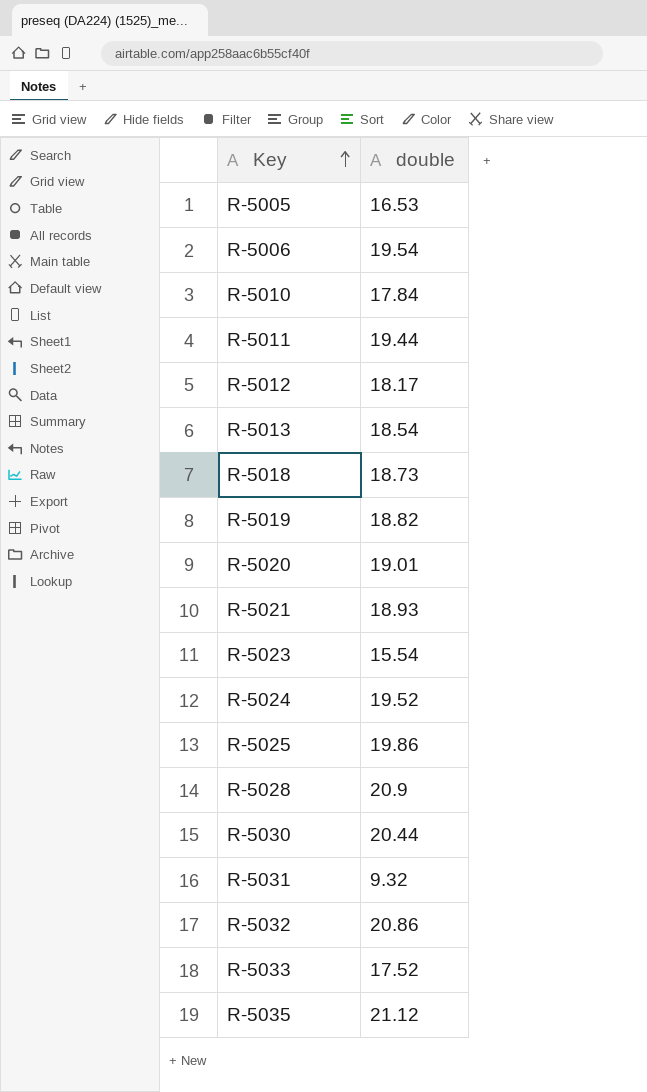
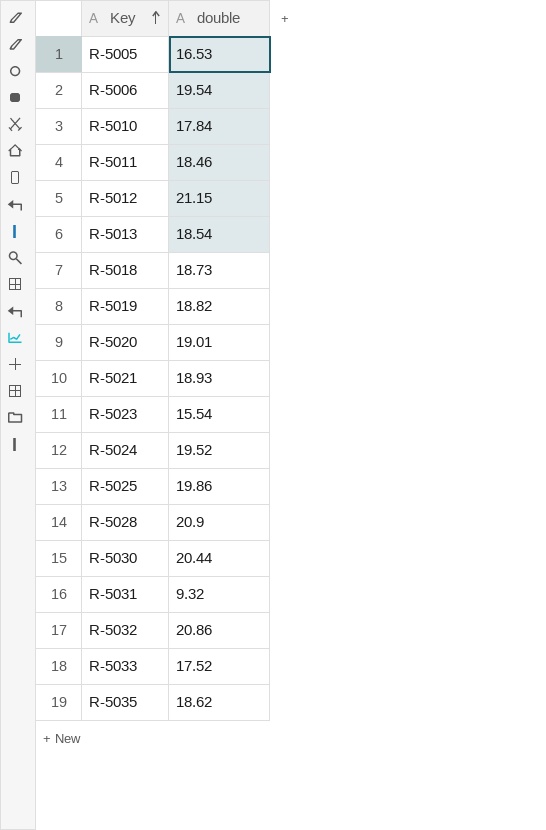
R-5011 | double: 19.44 -> 18.46
R-5012 | double: 18.17 -> 21.15
R-5035 | double: 21.12 -> 18.62

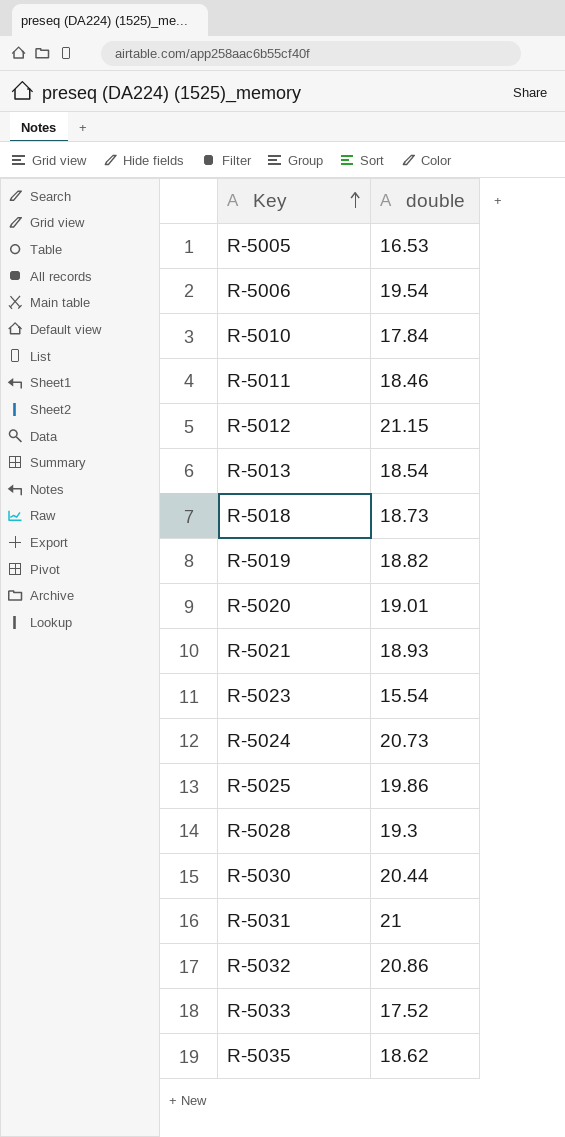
R-5024 | double: 19.52 -> 20.73
R-5028 | double: 20.9 -> 19.3
R-5031 | double: 9.32 -> 21

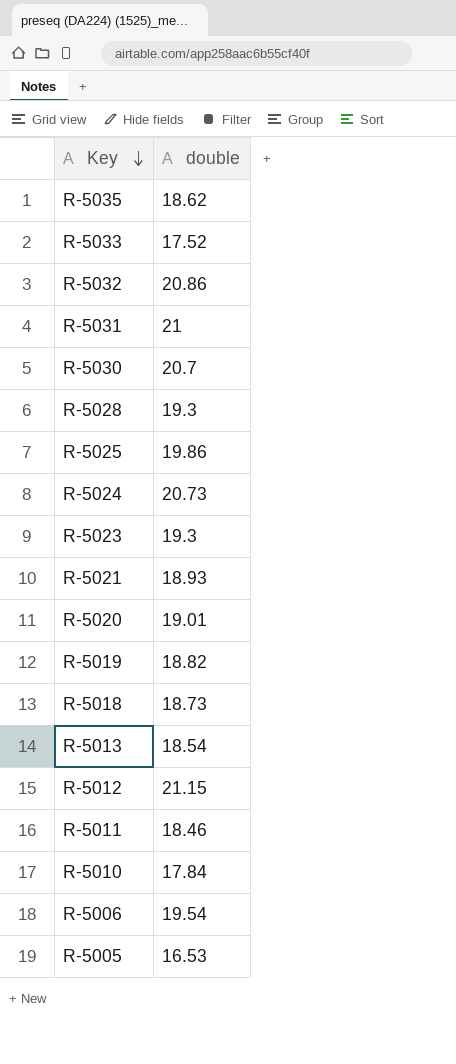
row order: Key ascending -> Key descending
R-5030 | double: 20.44 -> 20.7
R-5023 | double: 15.54 -> 19.3

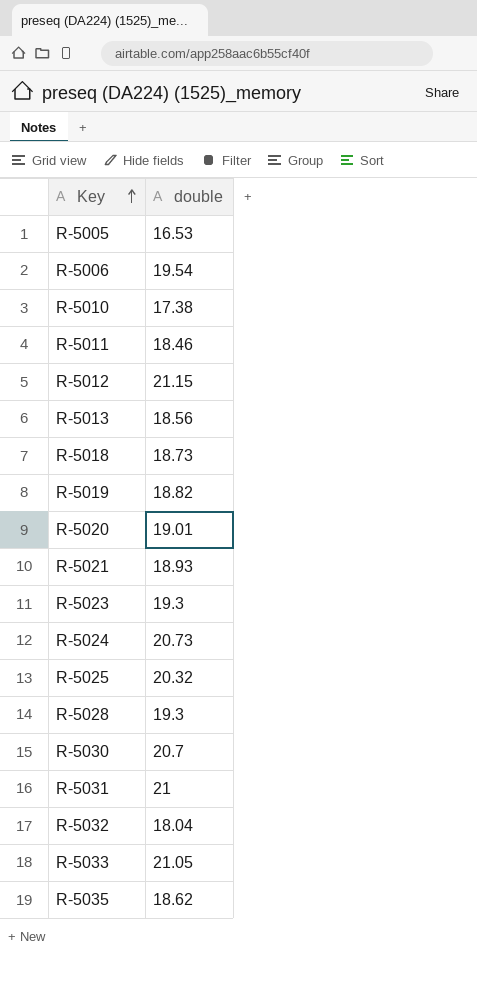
row order: Key descending -> Key ascending
R-5010 | double: 17.84 -> 17.38
R-5013 | double: 18.54 -> 18.56
R-5025 | double: 19.86 -> 20.32
R-5032 | double: 20.86 -> 18.04
R-5033 | double: 17.52 -> 21.05

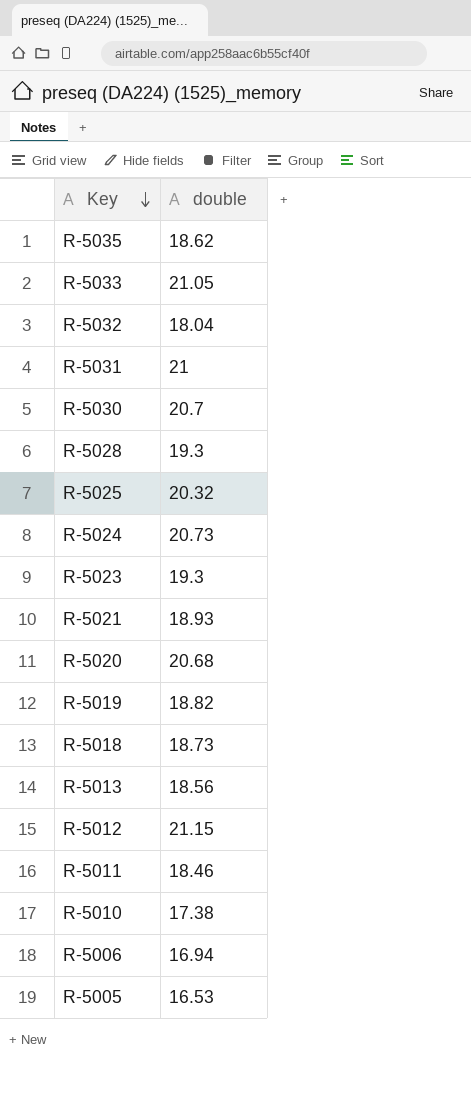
row order: Key ascending -> Key descending
R-5020 | double: 19.01 -> 20.68
R-5006 | double: 19.54 -> 16.94

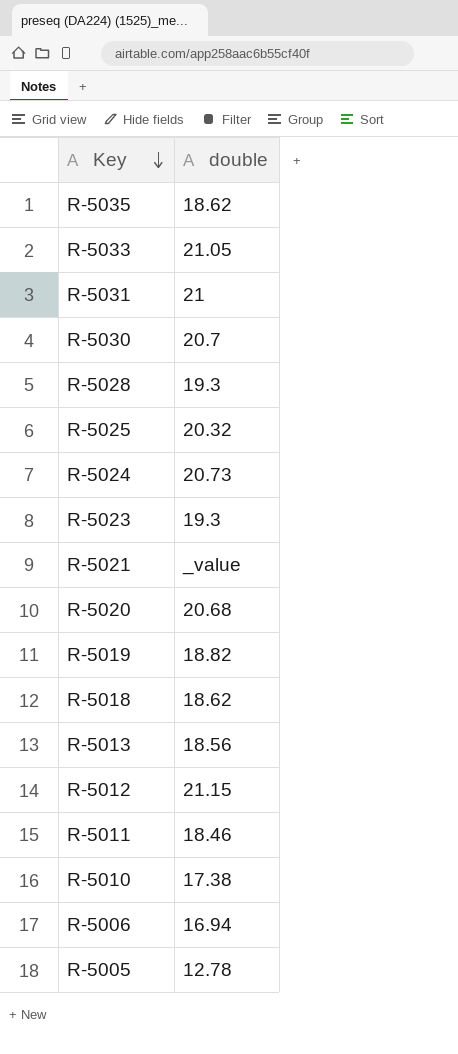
row R-5032: 18.04 -> none
R-5021 | double: 18.93 -> _value
R-5018 | double: 18.73 -> 18.62
R-5005 | double: 16.53 -> 12.78

